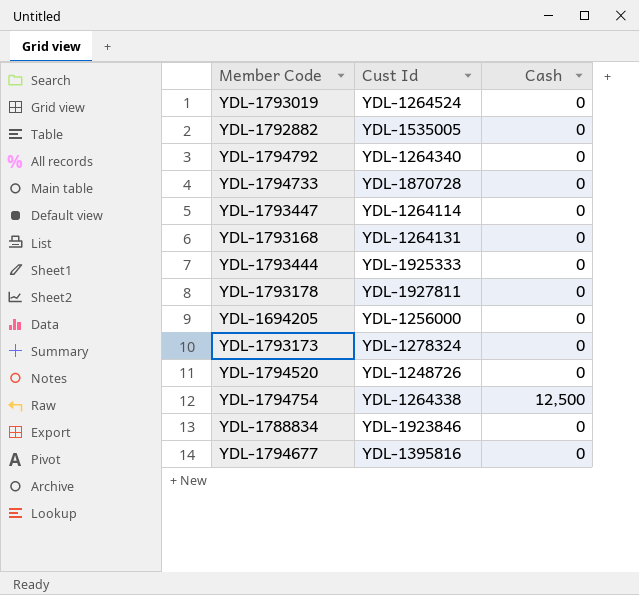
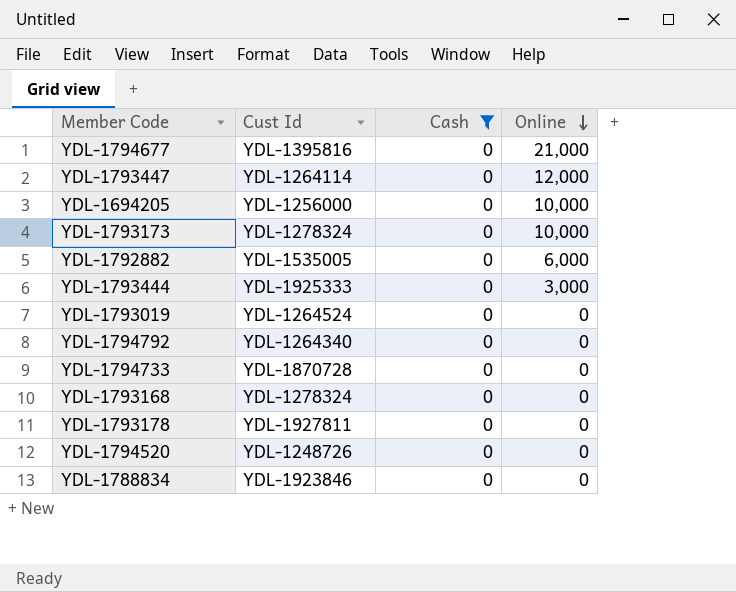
filter: none -> Cash = 0
row order: none -> Online descending
column Online | position: none -> 4
YDL-1793168 | Cust Id: YDL-1264131 -> YDL-1278324

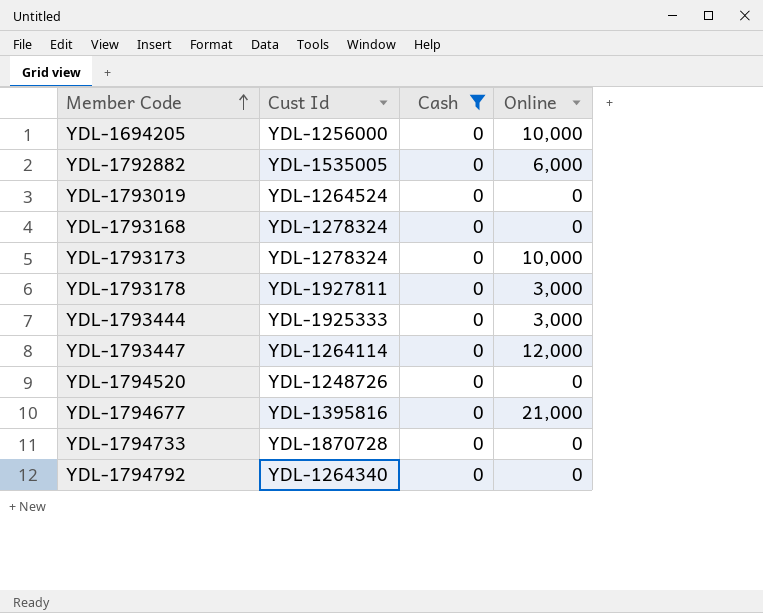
row order: Online descending -> Member Code ascending
row YDL-1788834: YDL-1923846 | 0 | 0 -> none
YDL-1793178 | Online: 0 -> 3,000

